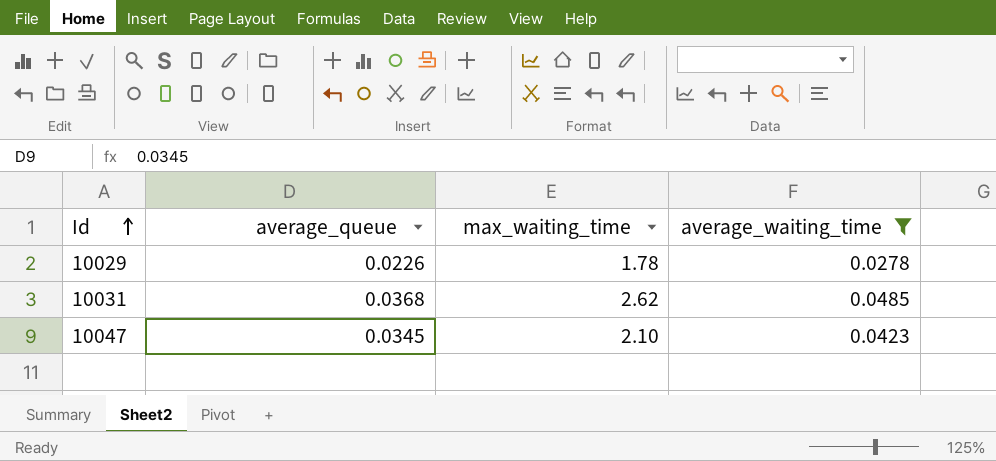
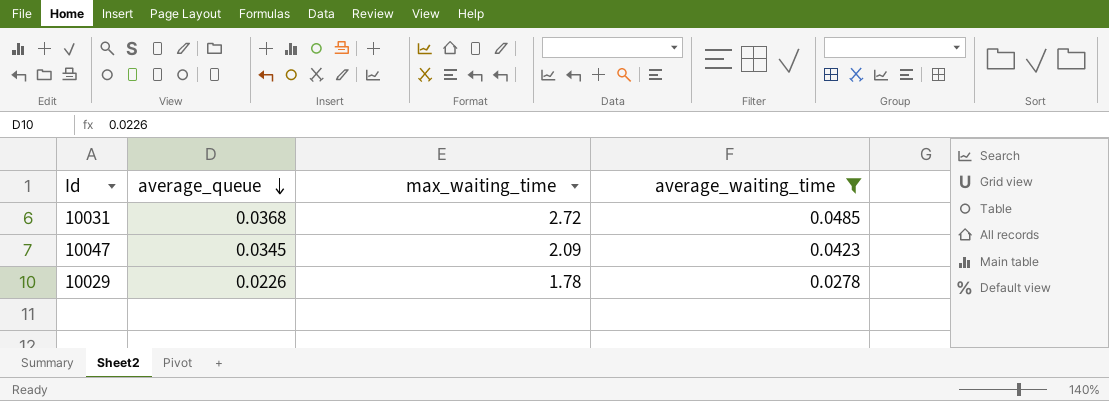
row order: Id ascending -> average_queue descending
10031 | max_waiting_time: 2.62 -> 2.72
10047 | max_waiting_time: 2.10 -> 2.09

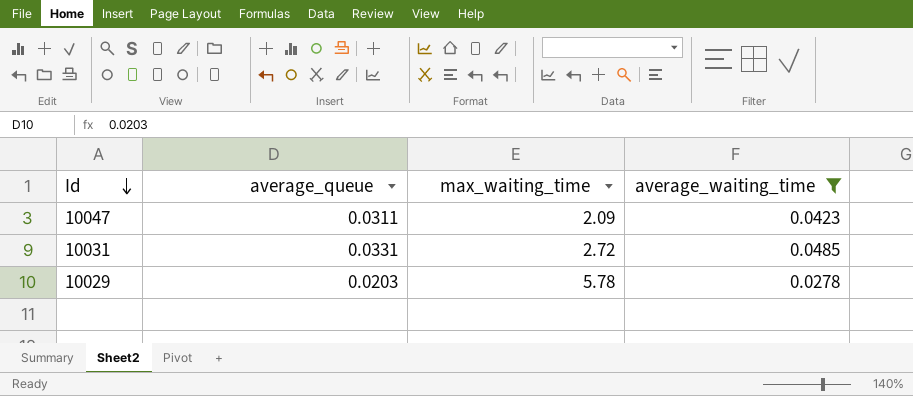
row order: average_queue descending -> Id descending
10047 | average_queue: 0.0345 -> 0.0311
10031 | average_queue: 0.0368 -> 0.0331
10029 | average_queue: 0.0226 -> 0.0203
10029 | max_waiting_time: 1.78 -> 5.78

